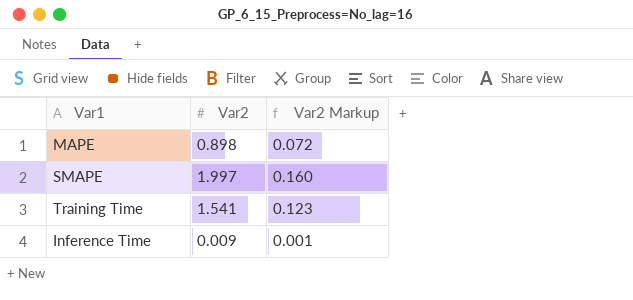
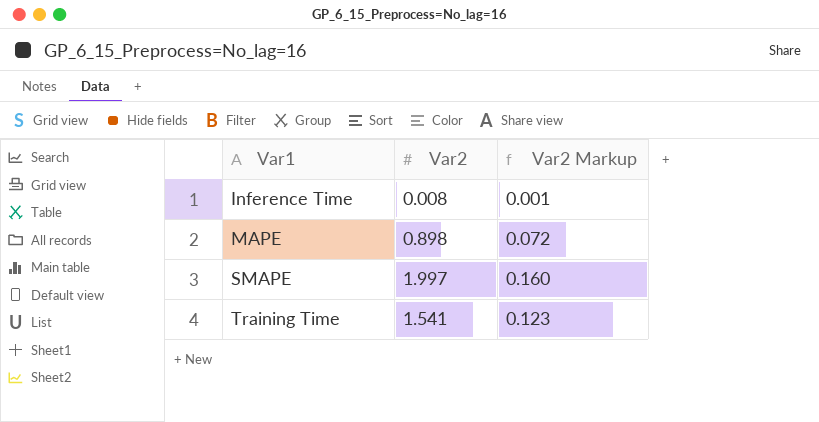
row order: none -> Var1 ascending
Inference Time | Var2: 0.009 -> 0.008

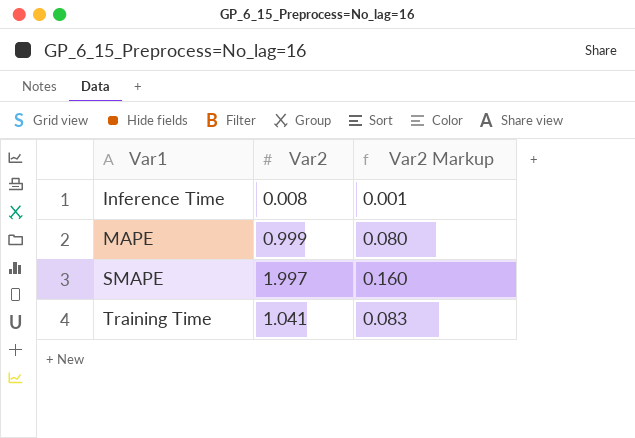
MAPE | Var2: 0.898 -> 0.999
MAPE | Var2 Markup: 0.072 -> 0.080
Training Time | Var2: 1.541 -> 1.041
Training Time | Var2 Markup: 0.123 -> 0.083

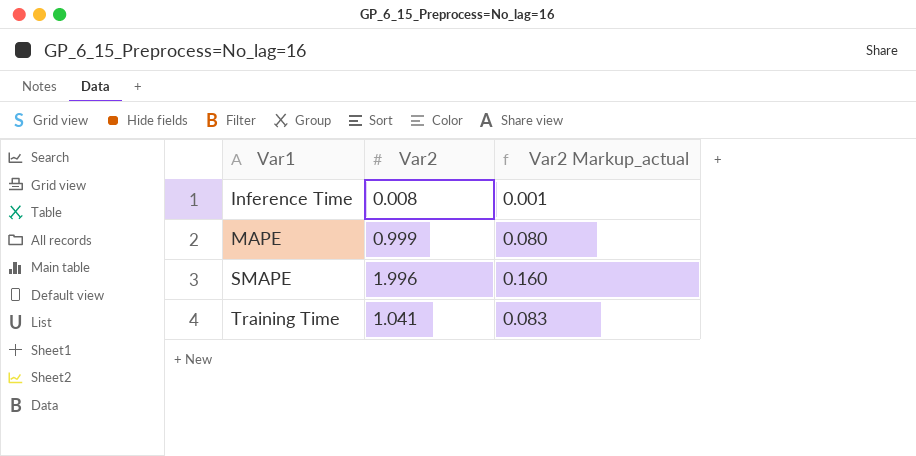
column name: Var2 Markup -> Var2 Markup_actual
SMAPE | Var2: 1.997 -> 1.996

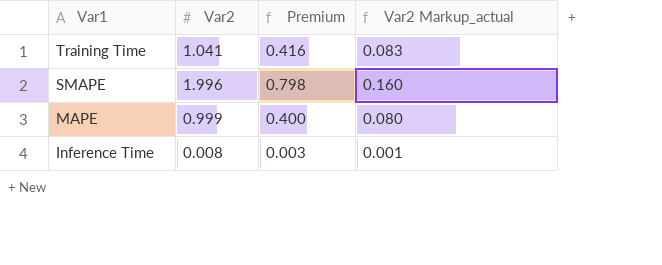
row order: Var1 ascending -> Var1 descending
column Premium | formula: none -> [Var2] * 0.4

